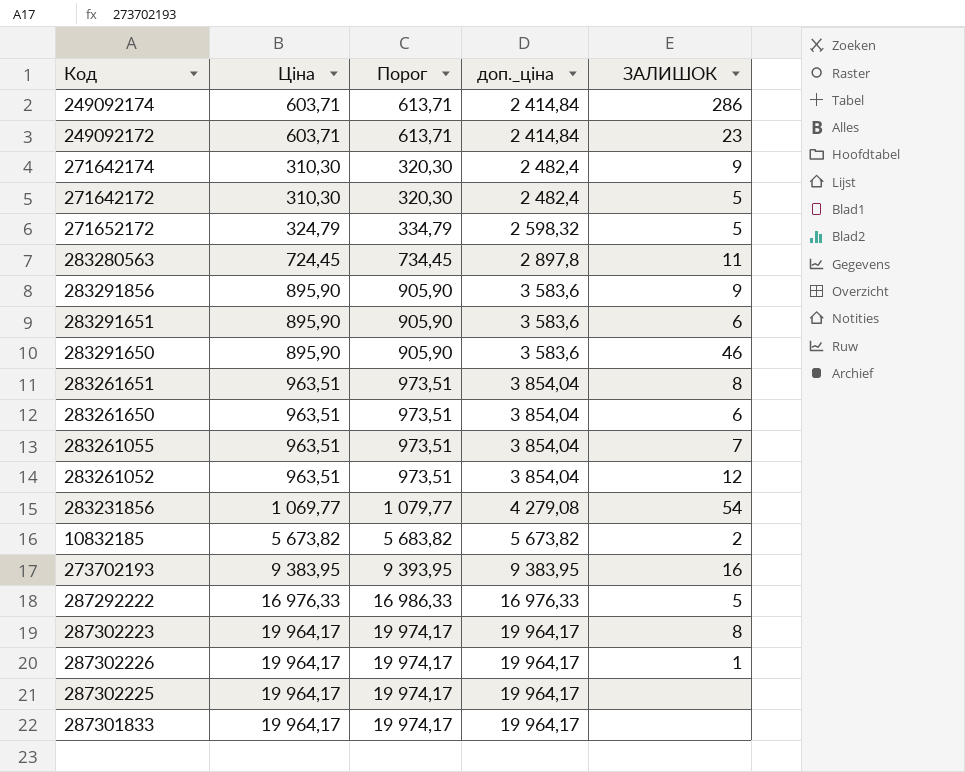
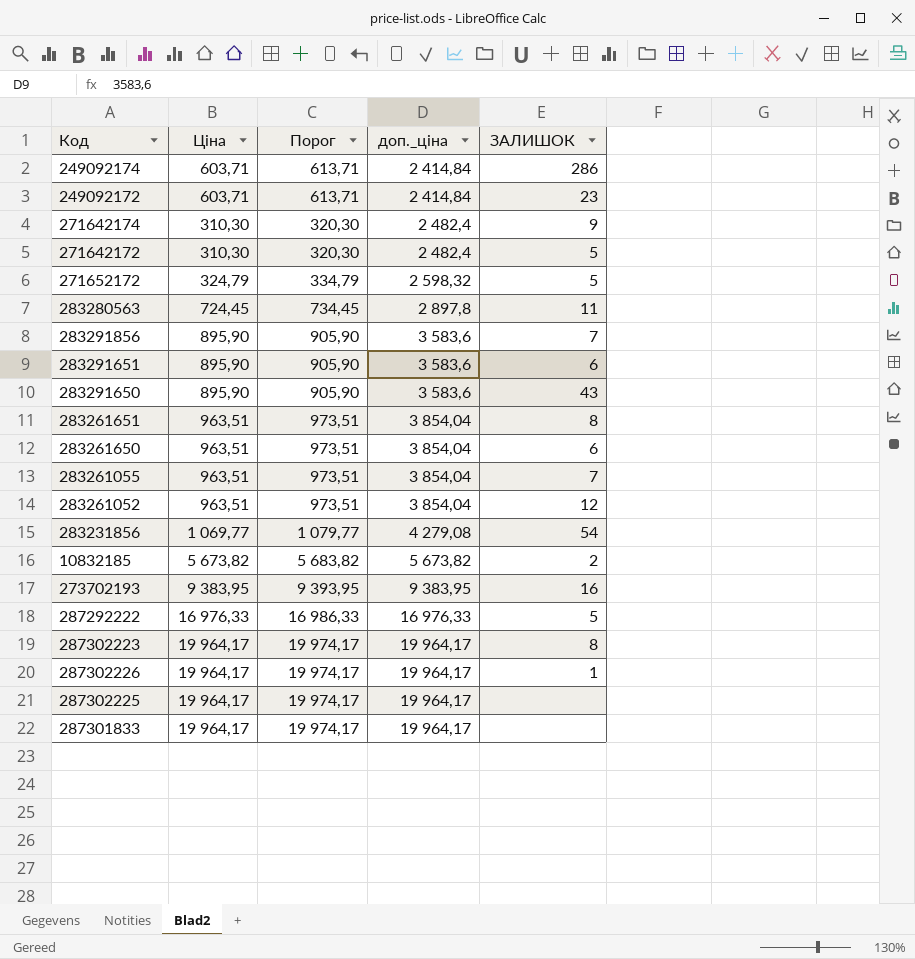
283291856 | ЗАЛИШОК: 9 -> 7
283291650 | ЗАЛИШОК: 46 -> 43

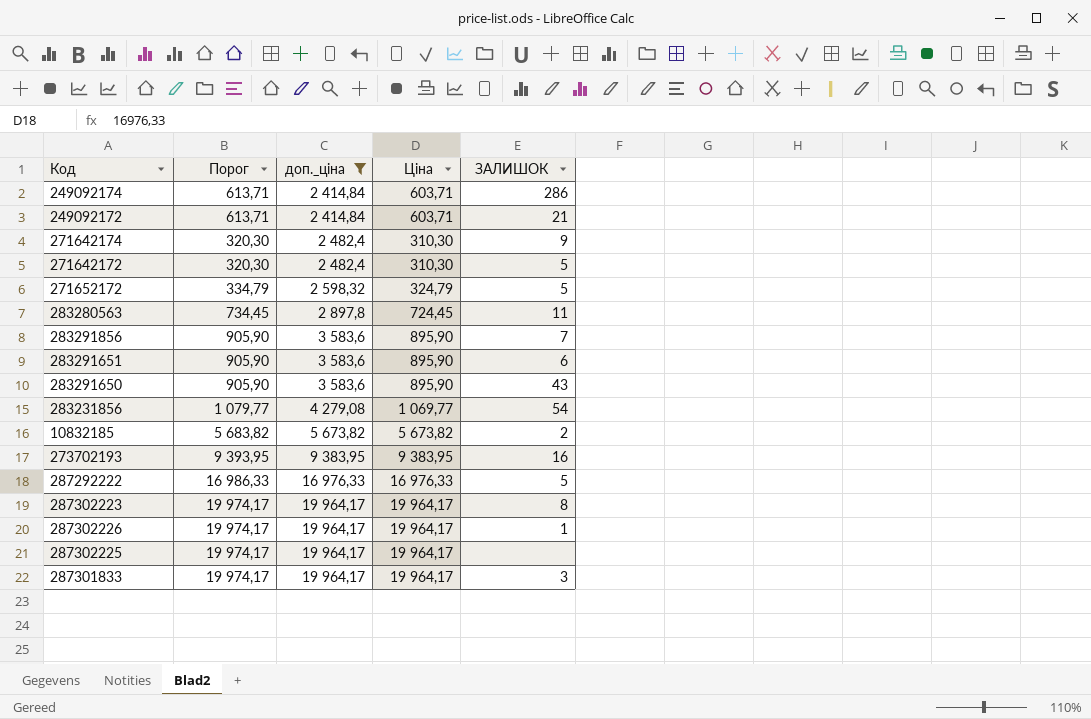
filter: none -> доп._ціна != 3 854,04
column Ціна | position: 2 -> 4
249092172 | ЗАЛИШОК: 23 -> 21
287301833 | ЗАЛИШОК: none -> 3

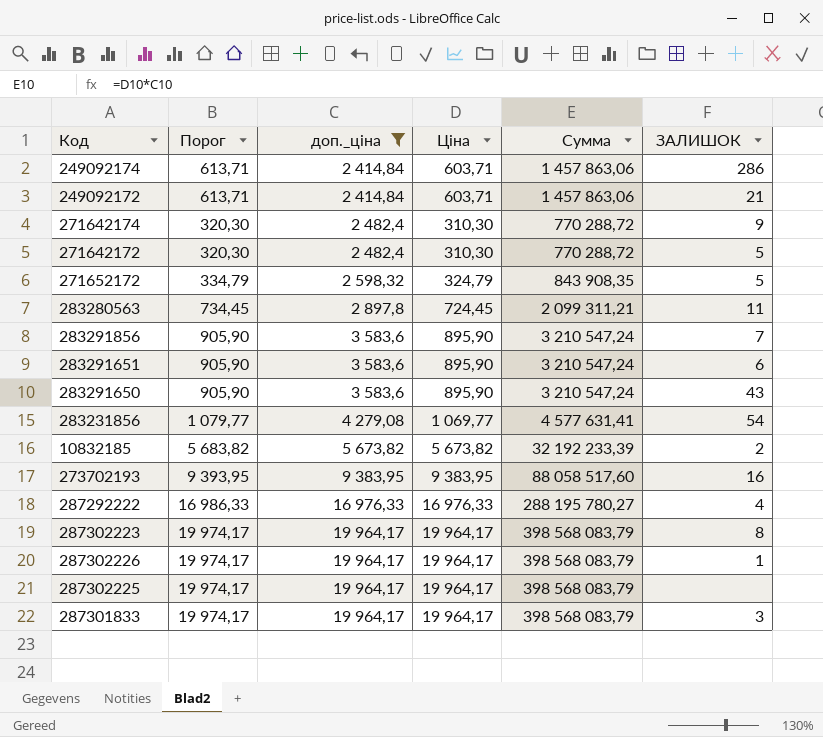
column Сумма | formula: none -> [доп._ціна] * [Ціна]
287292222 | ЗАЛИШОК: 5 -> 4

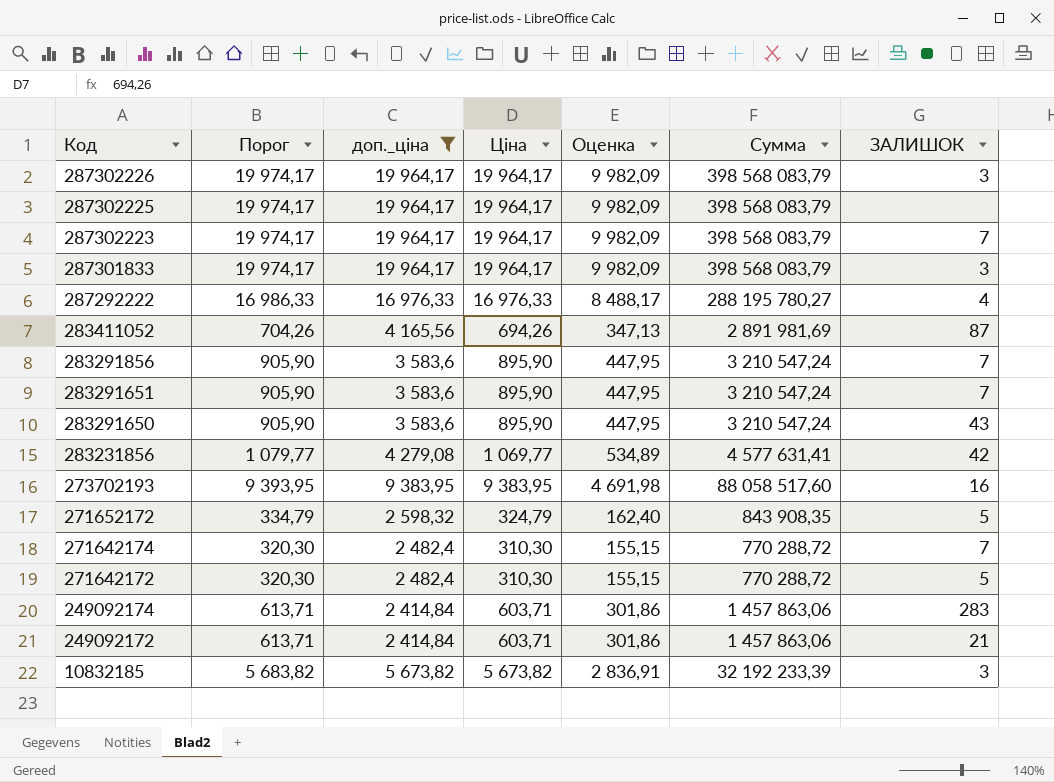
row order: доп._ціна ascending -> Код descending
column Оценка | formula: none -> [Ціна] * 0,5
row 283280563: 734,45 | 2 897,8 | 724,45 | 2 099 311,21 | 11 -> none
287302226 | ЗАЛИШОК: 1 -> 3
287302223 | ЗАЛИШОК: 8 -> 7
row 283411052: none -> 704,26 | 4 165,56 | 694,26 | 347,13 | 2 891 981,69 | 87
283291651 | ЗАЛИШОК: 6 -> 7
283231856 | ЗАЛИШОК: 54 -> 42
271642174 | ЗАЛИШОК: 9 -> 7
249092174 | ЗАЛИШОК: 286 -> 283
10832185 | ЗАЛИШОК: 2 -> 3

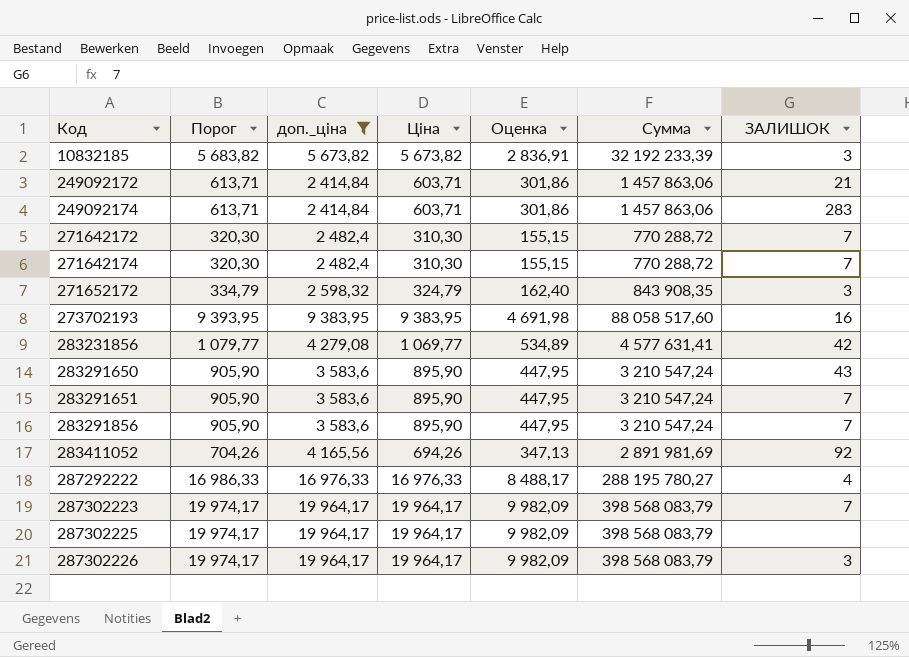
row order: Код descending -> Код ascending
row 287301833: 19 974,17 | 19 964,17 | 19 964,17 | 9 982,09 | 398 568 083,79 | 3 -> none
271642172 | ЗАЛИШОК: 5 -> 7
271652172 | ЗАЛИШОК: 5 -> 3
283411052 | ЗАЛИШОК: 87 -> 92

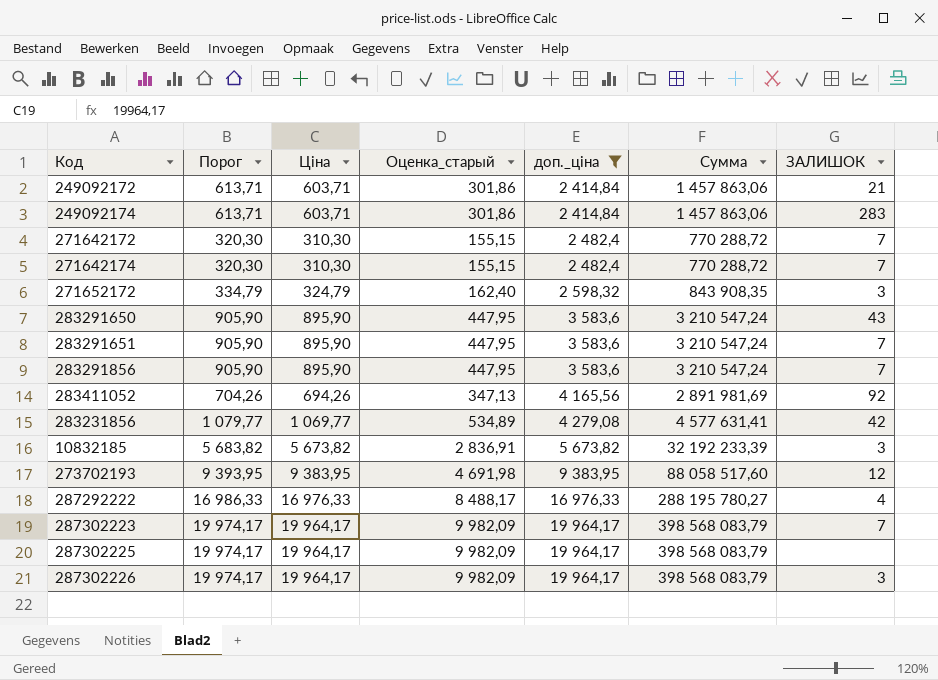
row order: Код ascending -> доп._ціна ascending
column name: Оценка -> Оценка_старый
column доп._ціна | position: 3 -> 5
273702193 | ЗАЛИШОК: 16 -> 12

